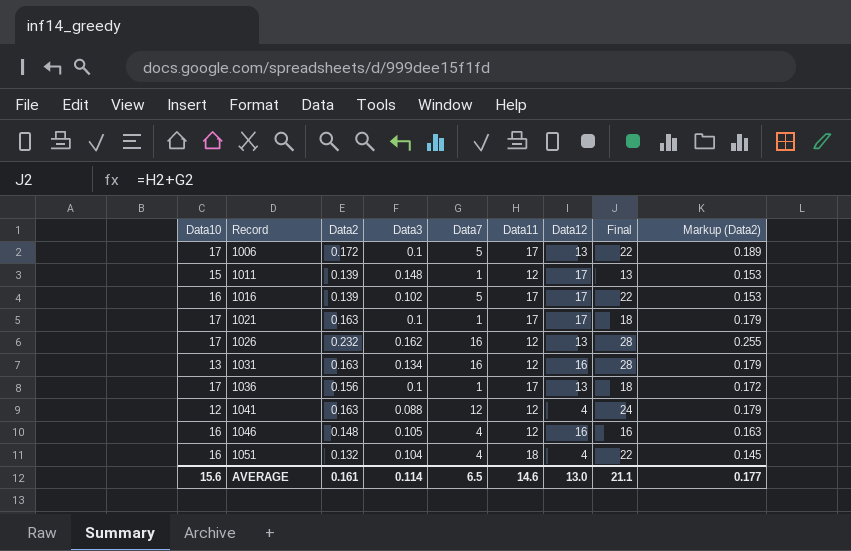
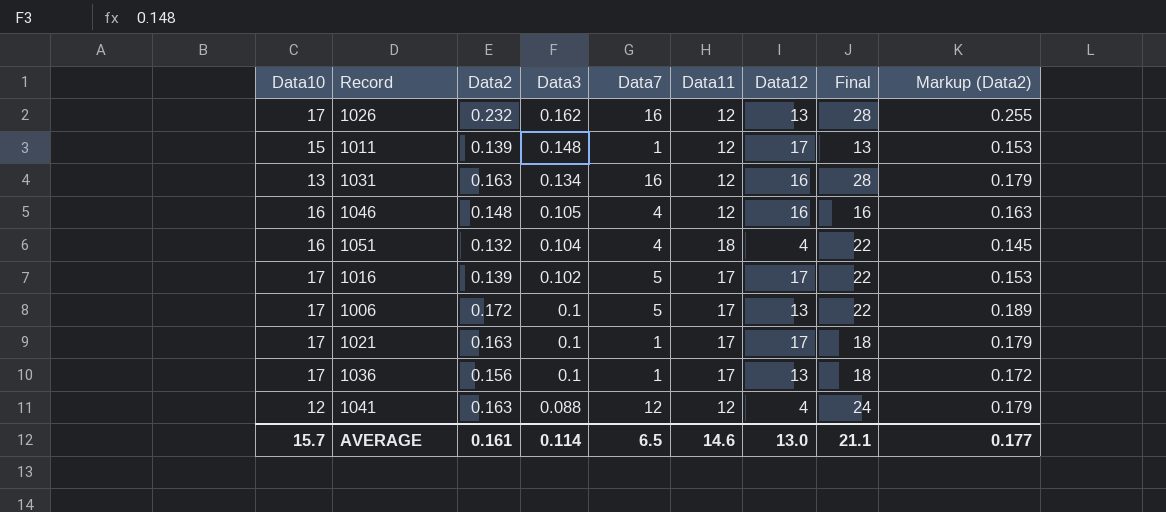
row order: Record ascending -> Data3 descending
1016 | Data10: 16 -> 17
AVERAGE | Data10: 15.6 -> 15.7

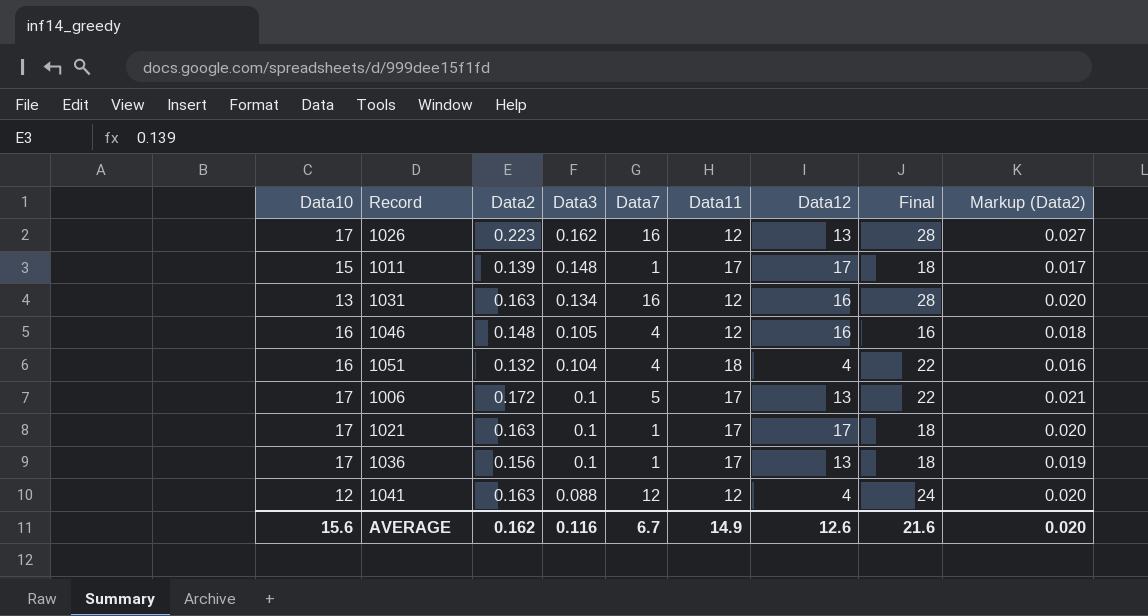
column Markup (Data2) | formula: [Data2] * 1.1 -> [Data2] * 0.12
row 1016: 17 | 0.139 | 0.102 | 5 | 17 | 17 | 22 | 0.153 -> none
1026 | Data2: 0.232 -> 0.223
1011 | Data11: 12 -> 17
1011 | Final: 13 -> 18
AVERAGE | Data10: 15.7 -> 15.6
AVERAGE | Data2: 0.161 -> 0.162
AVERAGE | Data3: 0.114 -> 0.116
AVERAGE | Data7: 6.5 -> 6.7
AVERAGE | Data11: 14.6 -> 14.9
AVERAGE | Data12: 13.0 -> 12.6
AVERAGE | Final: 21.1 -> 21.6
AVERAGE | Markup (Data2): 0.177 -> 0.020

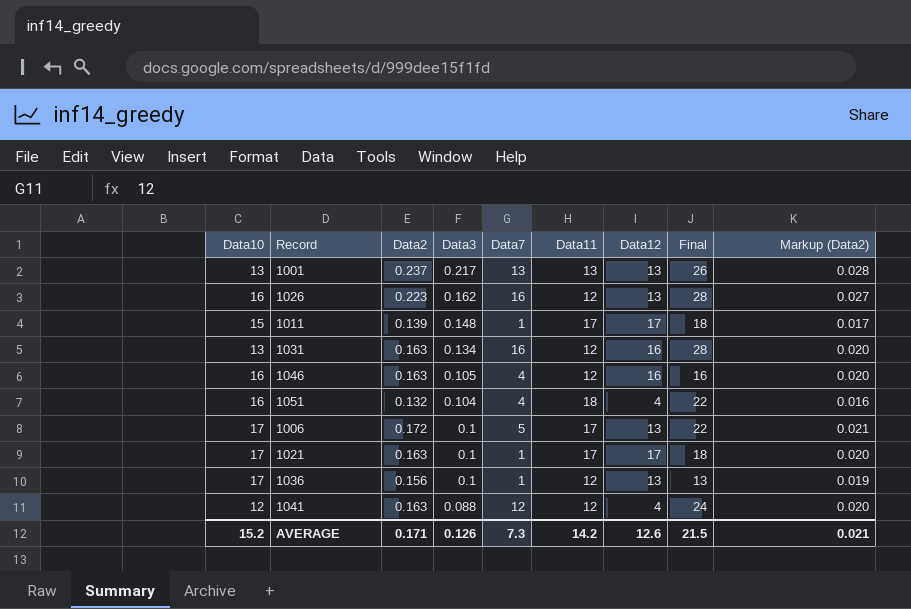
row 1001: none -> 13 | 0.237 | 0.217 | 13 | 13 | 13 | 26 | 0.028
1026 | Data10: 17 -> 16
1046 | Data2: 0.148 -> 0.163
1046 | Markup (Data2): 0.018 -> 0.020
1036 | Data11: 17 -> 12
1036 | Final: 18 -> 13
AVERAGE | Data10: 15.6 -> 15.2
AVERAGE | Data2: 0.162 -> 0.171
AVERAGE | Data3: 0.116 -> 0.126
AVERAGE | Data7: 6.7 -> 7.3
AVERAGE | Data11: 14.9 -> 14.2
AVERAGE | Final: 21.6 -> 21.5
AVERAGE | Markup (Data2): 0.020 -> 0.021

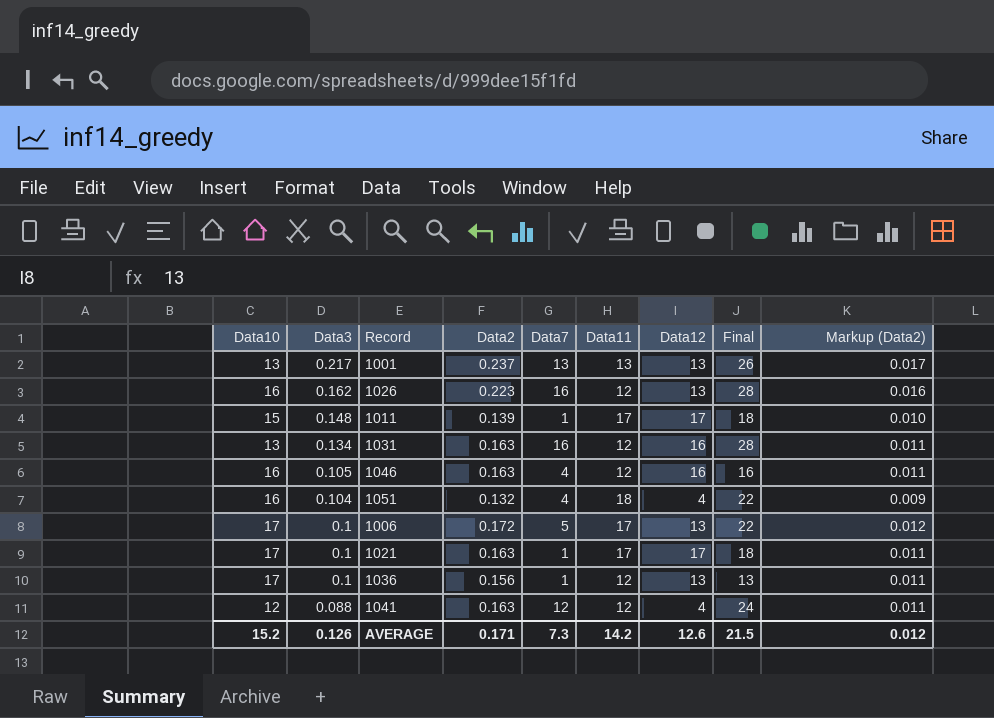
column Data3 | position: 4 -> 2
column Markup (Data2) | formula: [Data2] * 0.12 -> [Data2] * 0.07
AVERAGE | Markup (Data2): 0.021 -> 0.012

